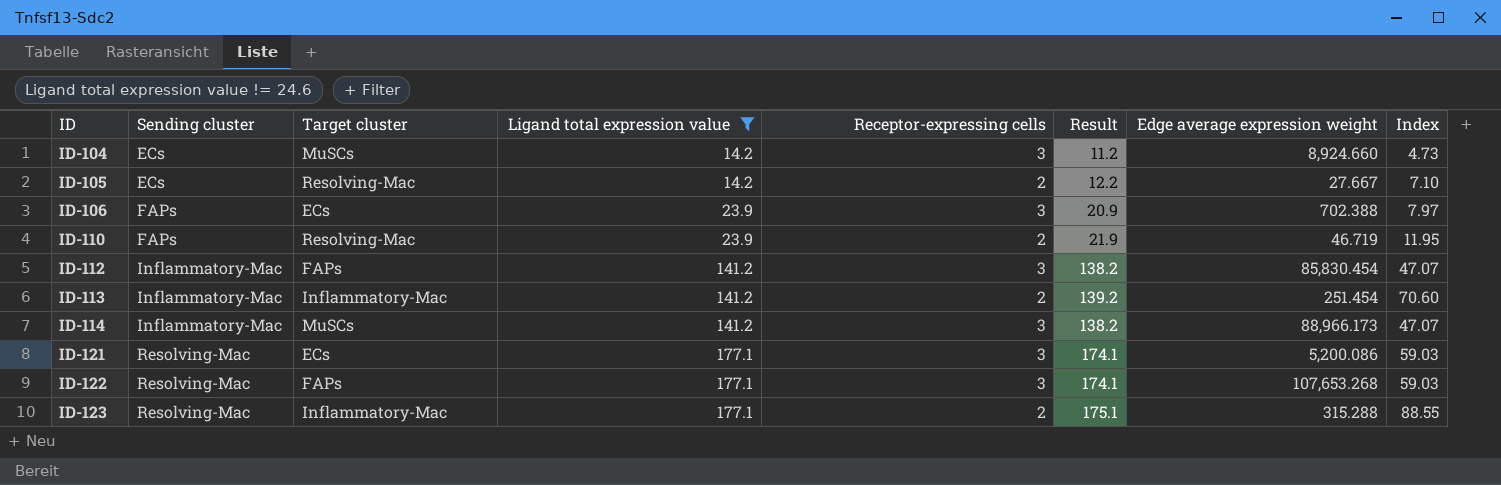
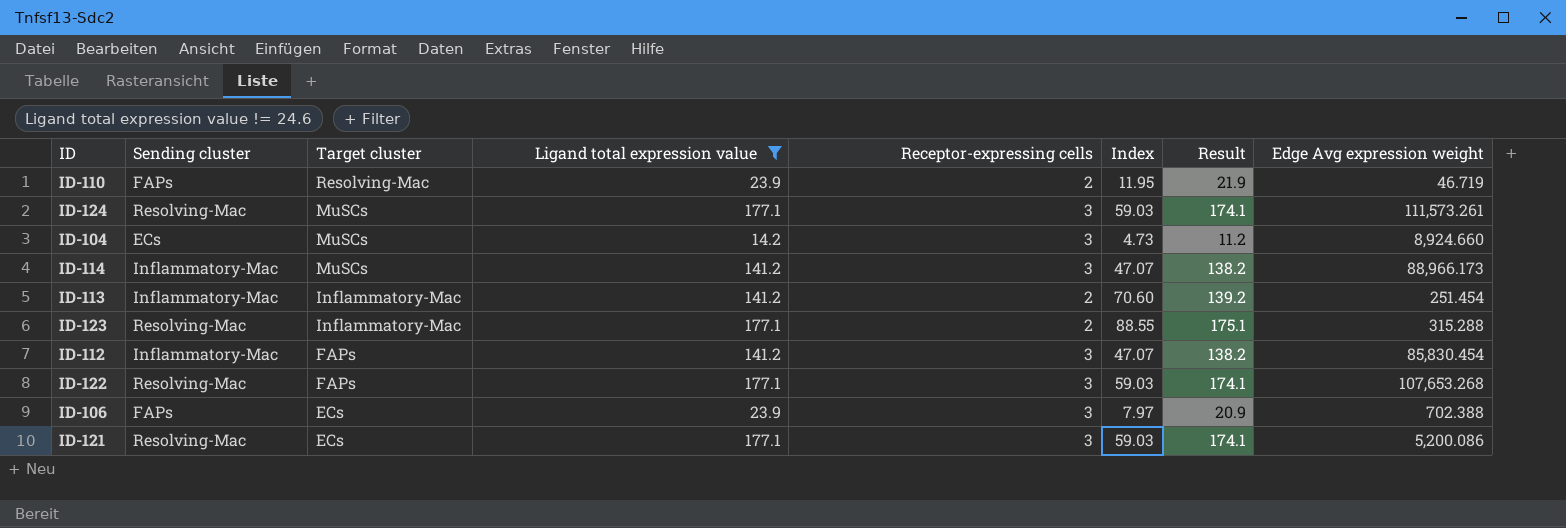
row order: ID ascending -> Target cluster descending
column Index | position: 8 -> 6
column name: Edge average expression weight -> Edge Avg expression weight
row ID-105: ECs | Resolving-Mac | 14.2 | 2 | 12.2 | 27.667 | 7.10 -> none
row ID-124: none -> Resolving-Mac | MuSCs | 177.1 | 3 | 59.03 | 174.1 | 111,573.261

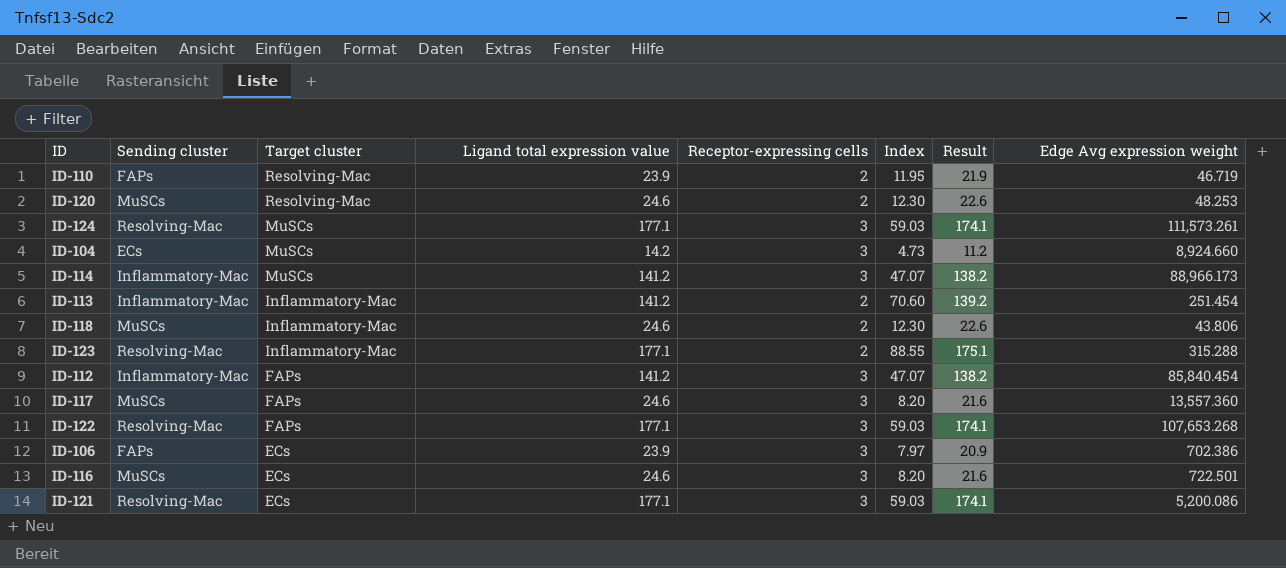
filter: Ligand total expression value != 24.6 -> none
ID-112 | Edge Avg expression weight: 85,830.454 -> 85,840.454
ID-106 | Edge Avg expression weight: 702.388 -> 702.386

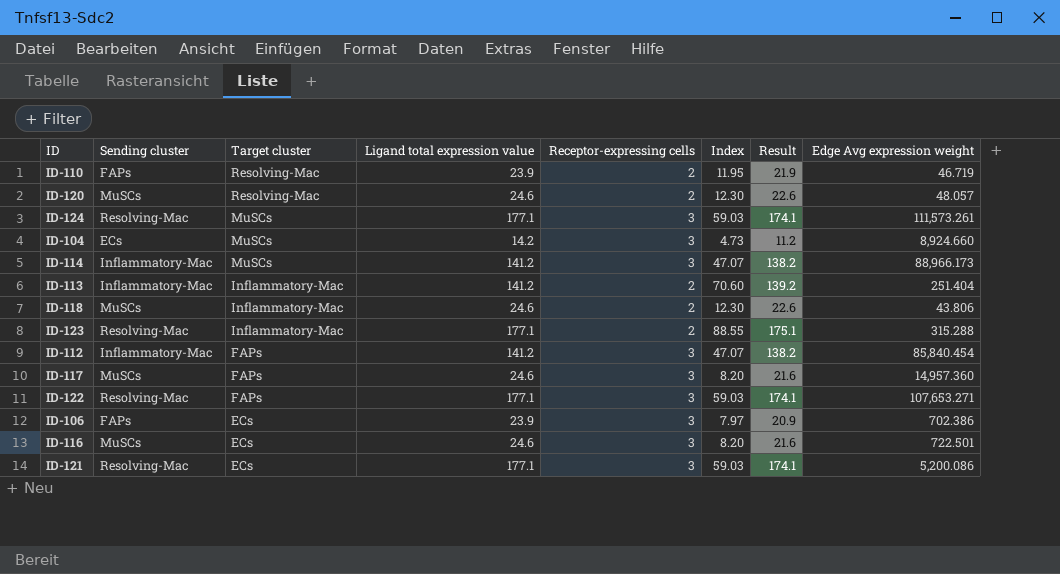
ID-120 | Edge Avg expression weight: 48.253 -> 48.057
ID-113 | Edge Avg expression weight: 251.454 -> 251.404
ID-117 | Edge Avg expression weight: 13,557.360 -> 14,957.360
ID-122 | Edge Avg expression weight: 107,653.268 -> 107,653.271

